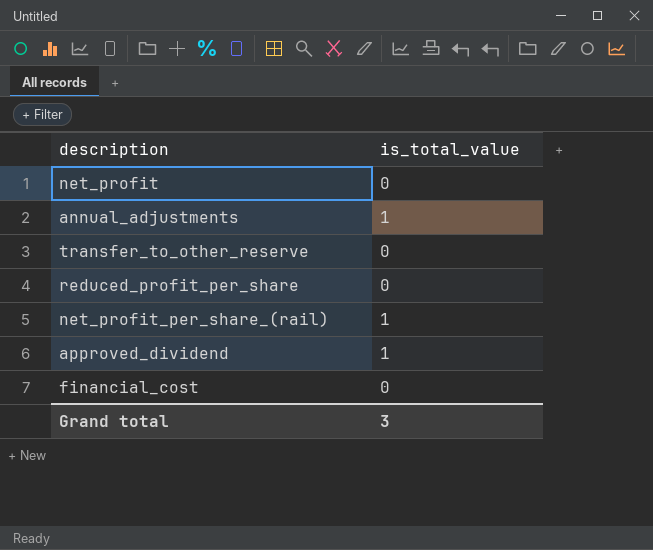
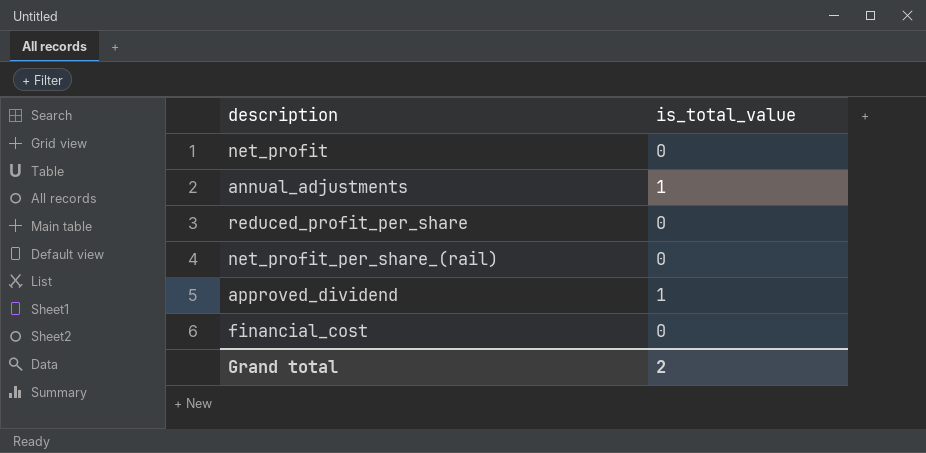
row transfer_to_other_reserve: 0 -> none
net_profit_per_share_(rail) | is_total_value: 1 -> 0
Grand total | is_total_value: 3 -> 2

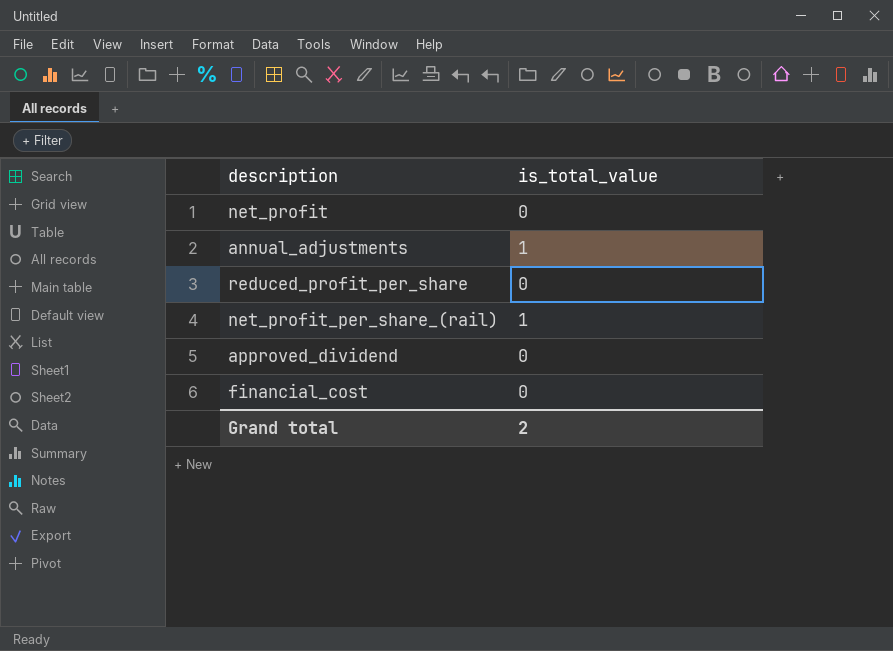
net_profit_per_share_(rail) | is_total_value: 0 -> 1
approved_dividend | is_total_value: 1 -> 0

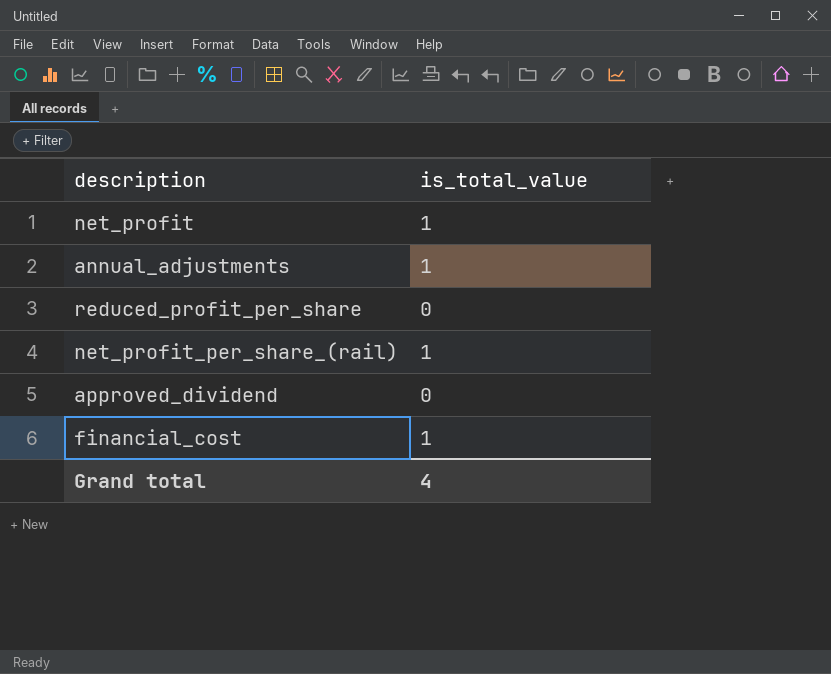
net_profit | is_total_value: 0 -> 1
financial_cost | is_total_value: 0 -> 1
Grand total | is_total_value: 2 -> 4

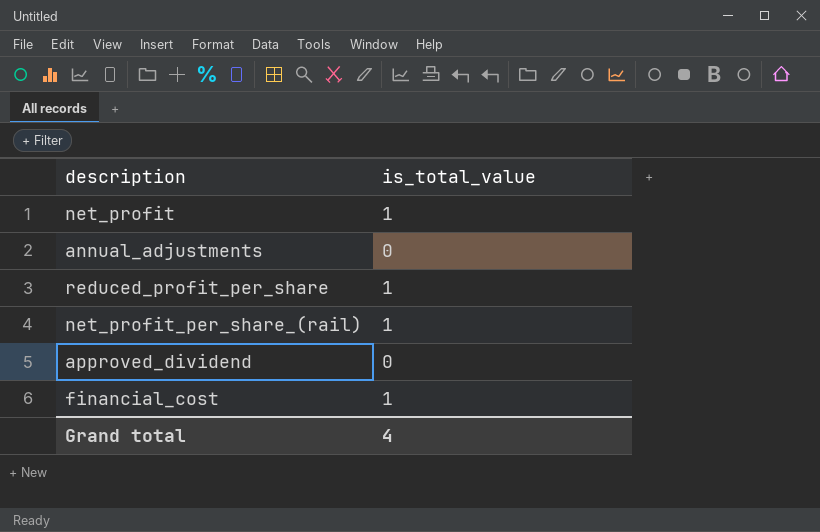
annual_adjustments | is_total_value: 1 -> 0
reduced_profit_per_share | is_total_value: 0 -> 1

